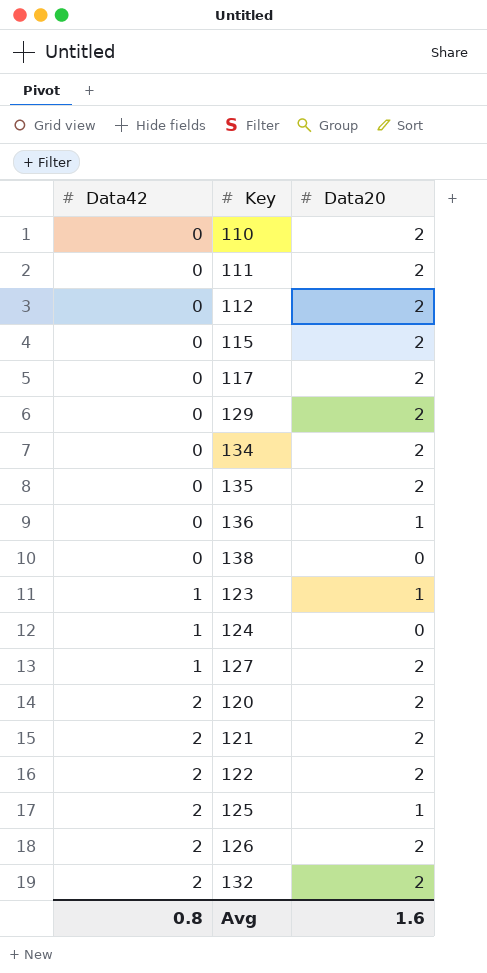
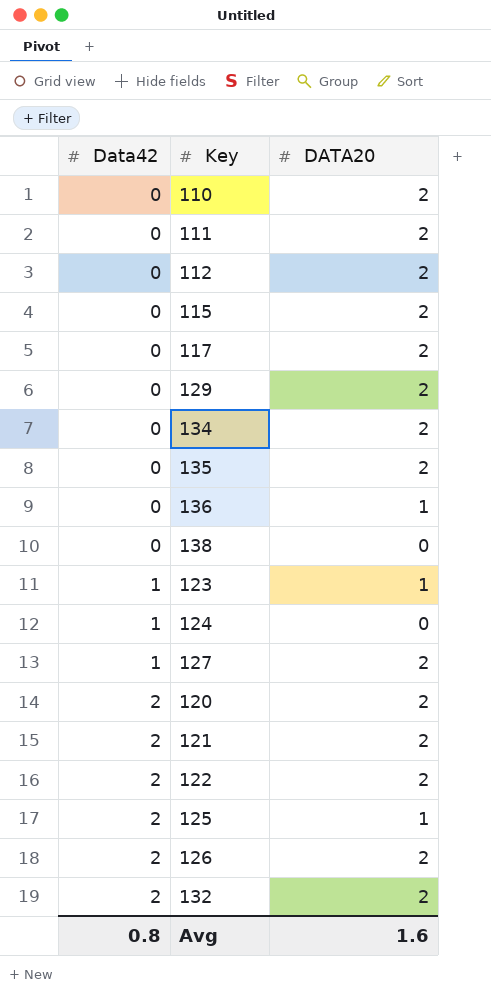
column name: Data20 -> DATA20

